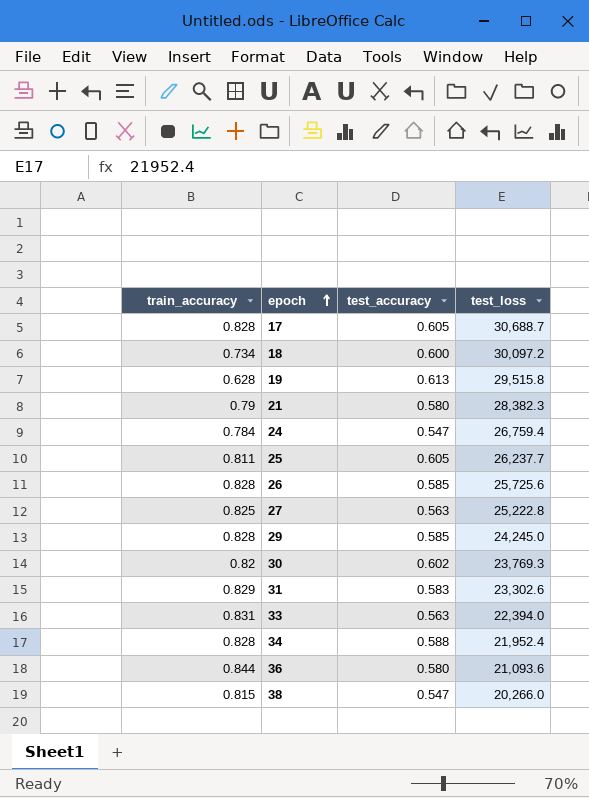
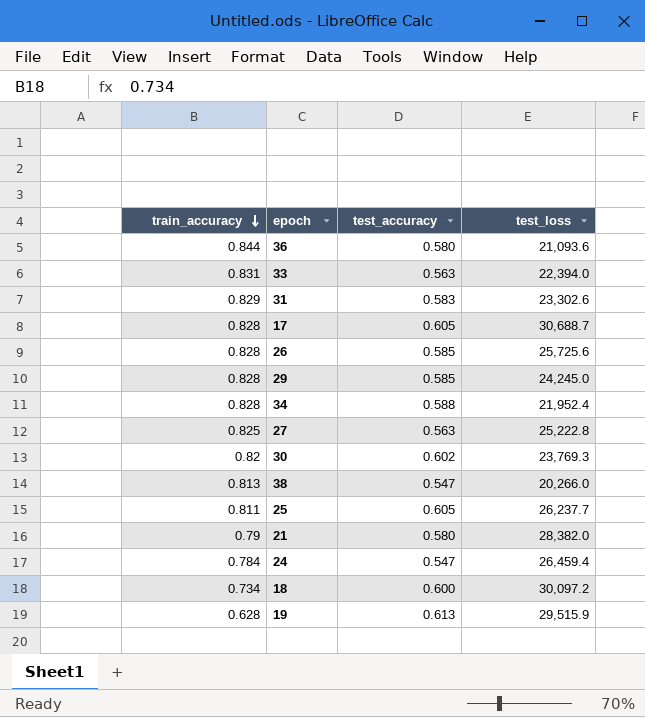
row order: epoch ascending -> train_accuracy descending
38 | train_accuracy: 0.815 -> 0.813
21 | test_loss: 28,382.3 -> 28,382.0
24 | test_loss: 26,759.4 -> 26,459.4
19 | test_loss: 29,515.8 -> 29,515.9

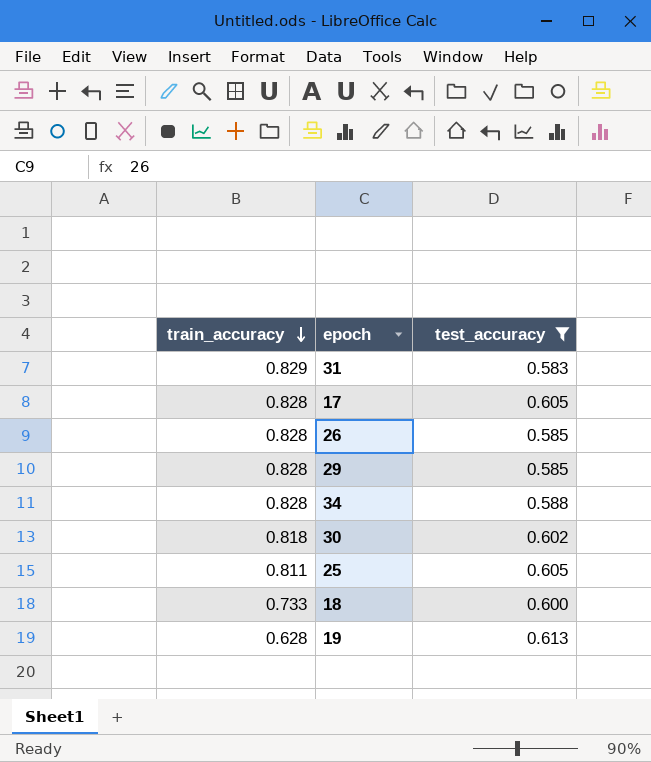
filter: none -> test_accuracy >= 0.583
column test_loss | position: 4 -> none
30 | train_accuracy: 0.82 -> 0.818
18 | train_accuracy: 0.734 -> 0.733

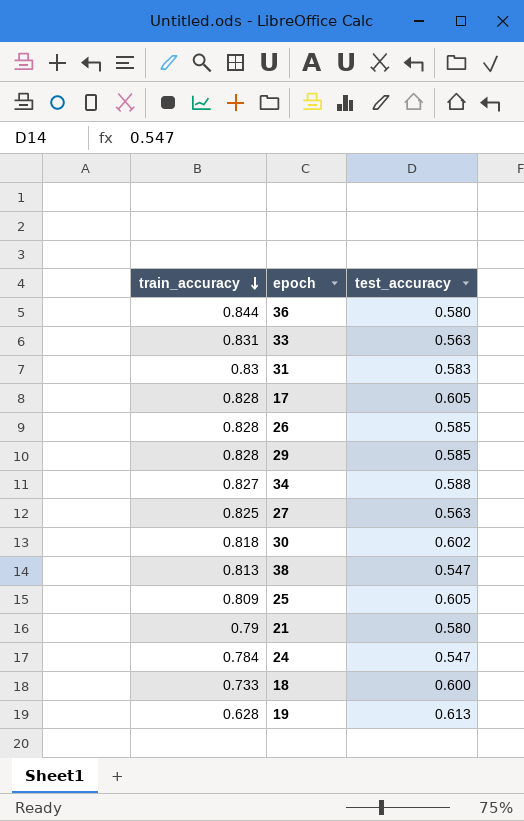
filter: test_accuracy >= 0.583 -> none
31 | train_accuracy: 0.829 -> 0.83
34 | train_accuracy: 0.828 -> 0.827
25 | train_accuracy: 0.811 -> 0.809

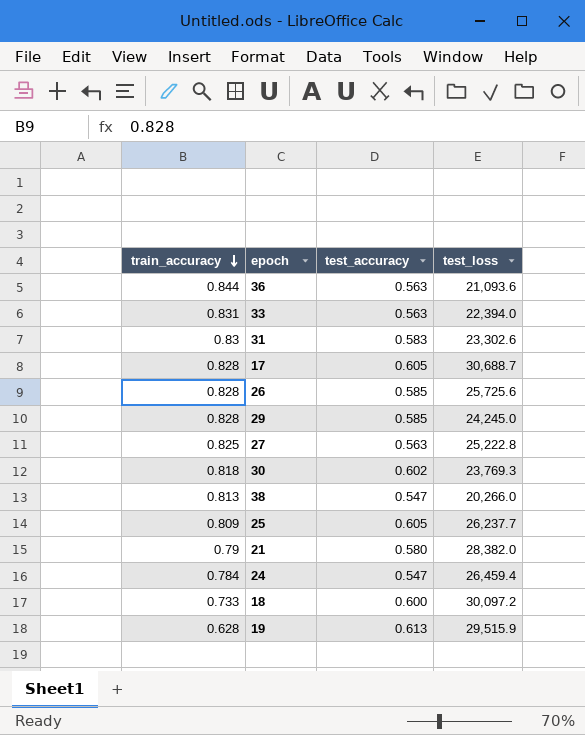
column test_loss | position: none -> 4
row 34: 0.827 | 0.588 -> none
36 | test_accuracy: 0.580 -> 0.563

